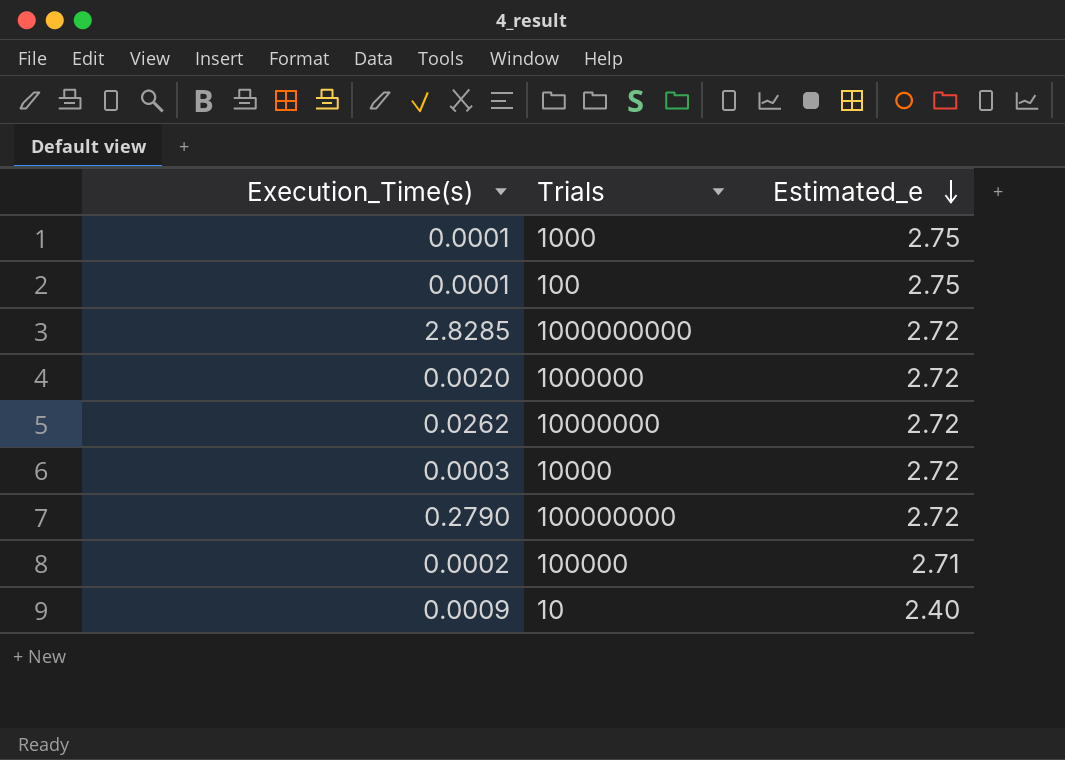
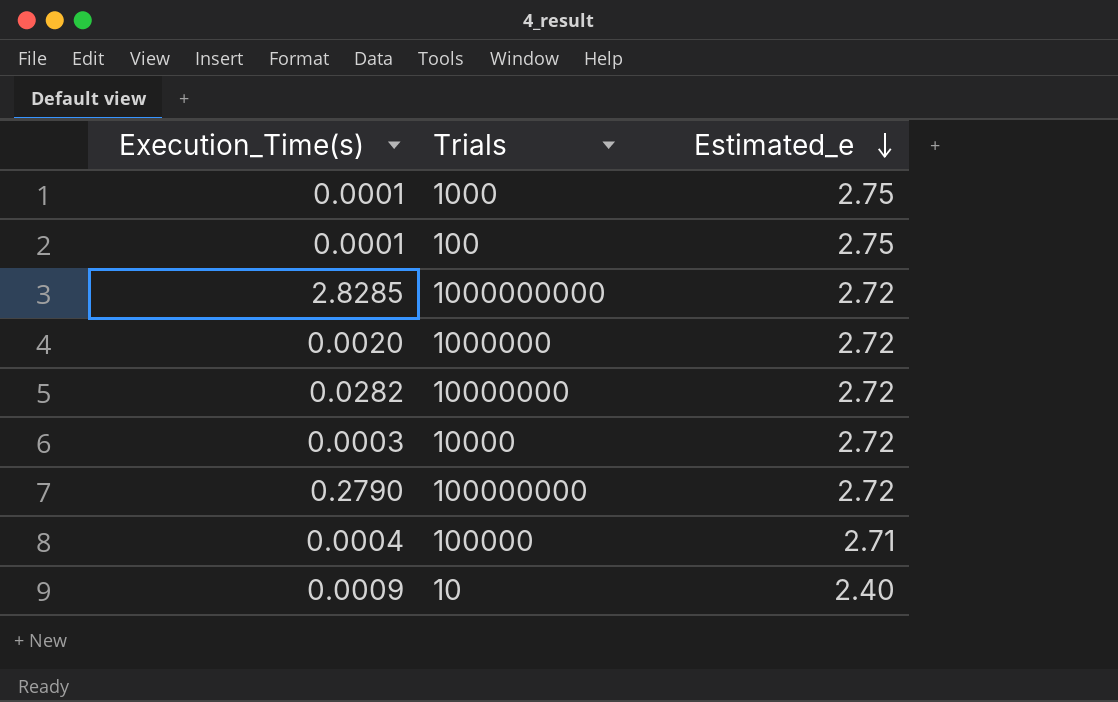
10000000 | Execution_Time(s): 0.0262 -> 0.0282
100000 | Execution_Time(s): 0.0002 -> 0.0004

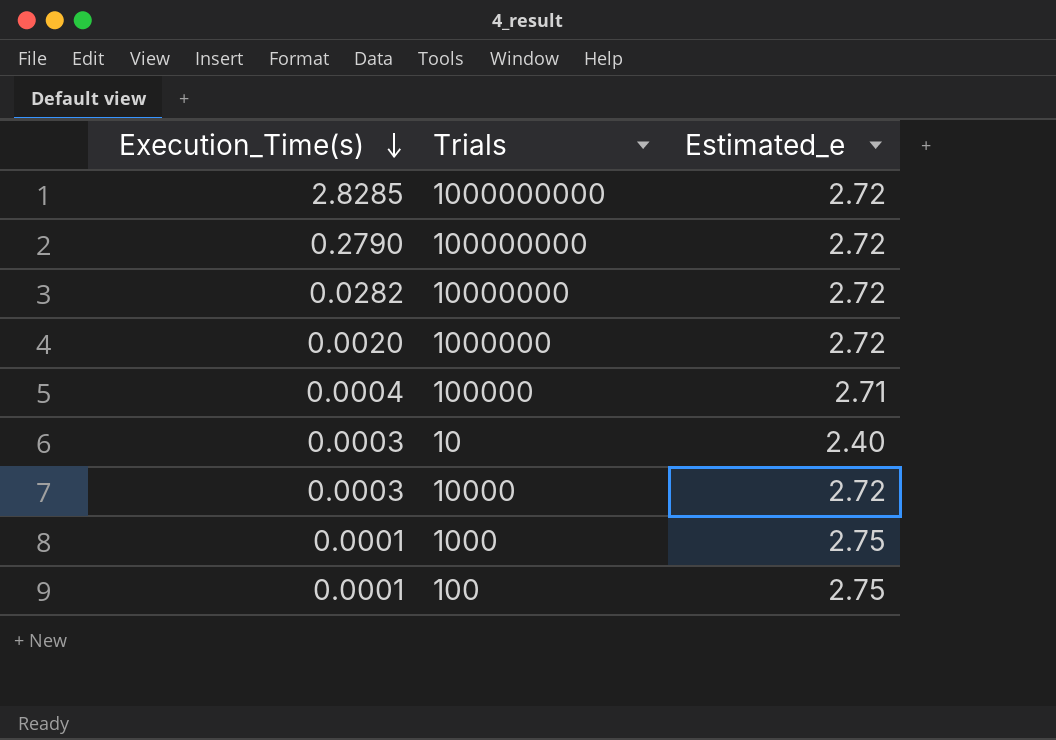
row order: Estimated_e descending -> Execution_Time(s) descending
10 | Execution_Time(s): 0.0009 -> 0.0003

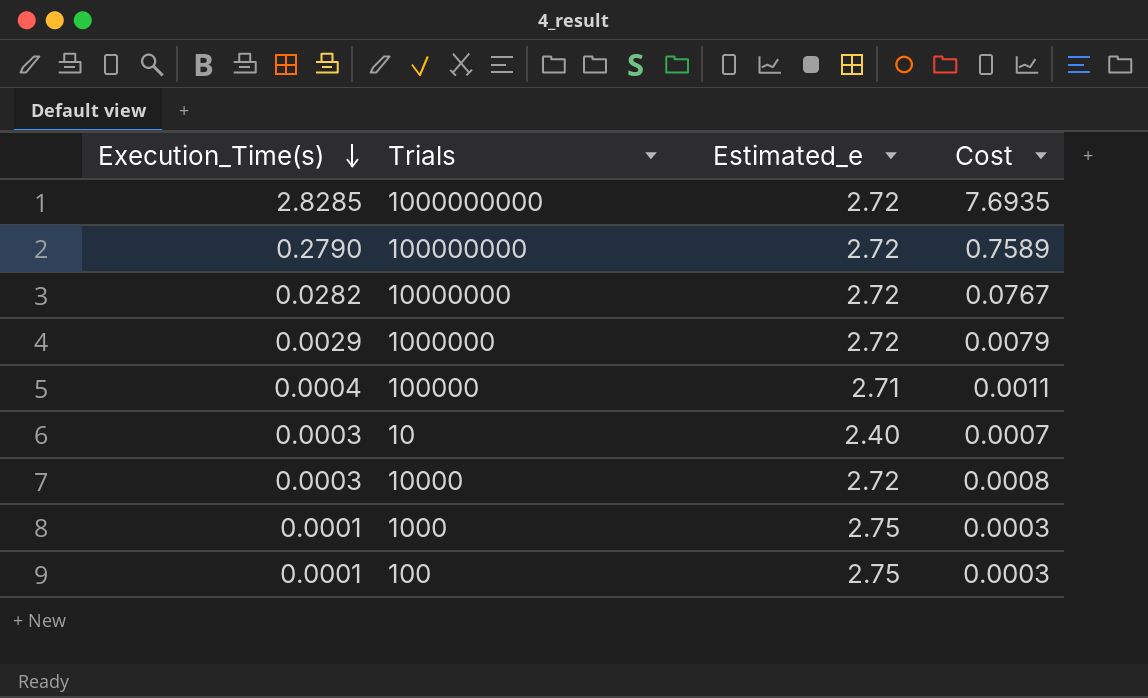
column Cost | formula: none -> [Execution_Time(s)] * [Estimated_e]
1000000 | Execution_Time(s): 0.0020 -> 0.0029

